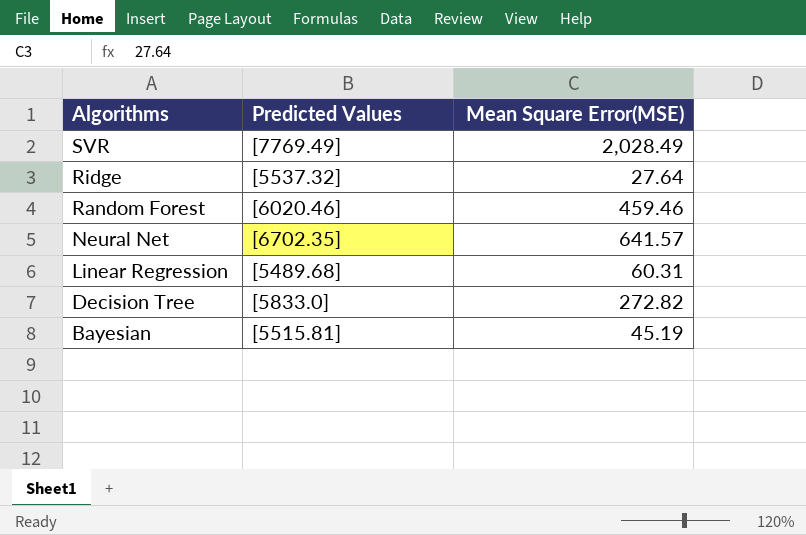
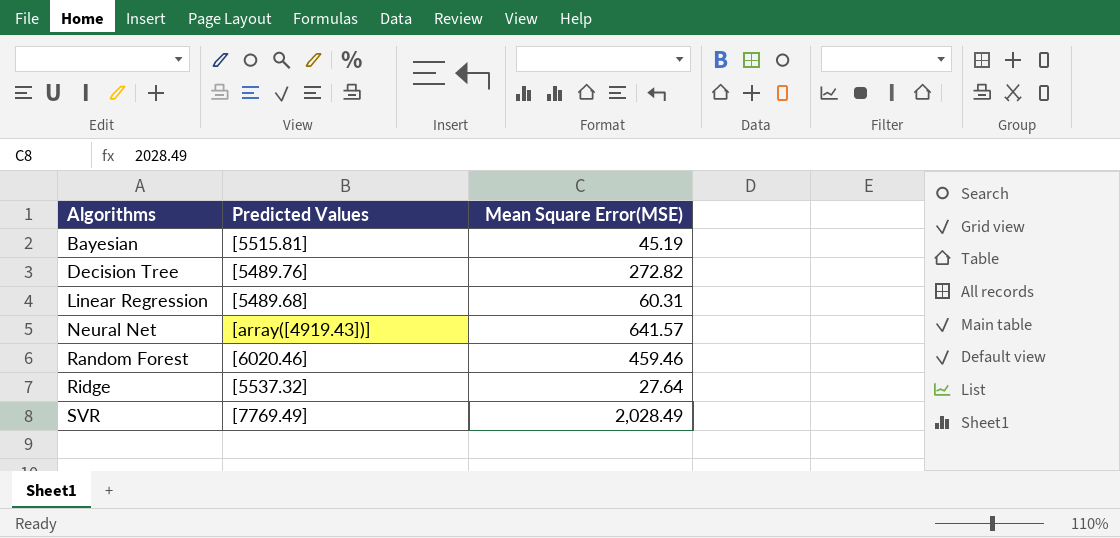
row order: Algorithms descending -> Algorithms ascending
Decision Tree | Predicted Values: [5833.0] -> [5489.76]
Neural Net | Predicted Values: [6702.35] -> [array([4919.43])]

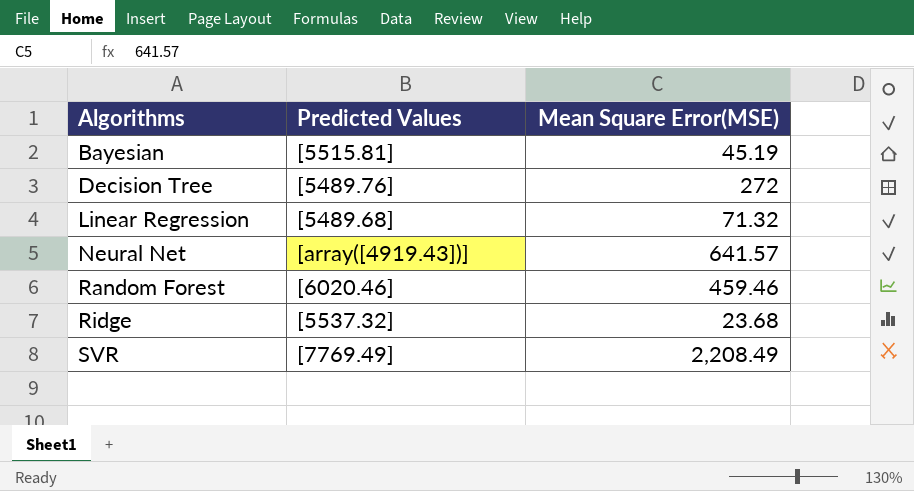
Decision Tree | Mean Square Error(MSE): 272.82 -> 272
Linear Regression | Mean Square Error(MSE): 60.31 -> 71.32
Ridge | Mean Square Error(MSE): 27.64 -> 23.68
SVR | Mean Square Error(MSE): 2,028.49 -> 2,208.49

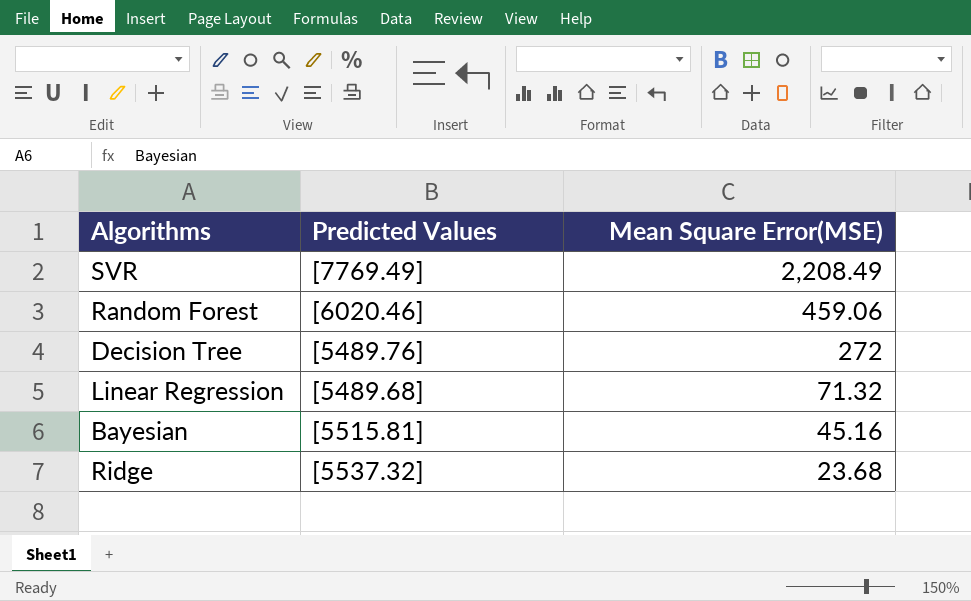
row order: Algorithms ascending -> Mean Square Error(MSE) descending
row Neural Net: [array([4919.43])] | 641.57 -> none
Random Forest | Mean Square Error(MSE): 459.46 -> 459.06
Bayesian | Mean Square Error(MSE): 45.19 -> 45.16

